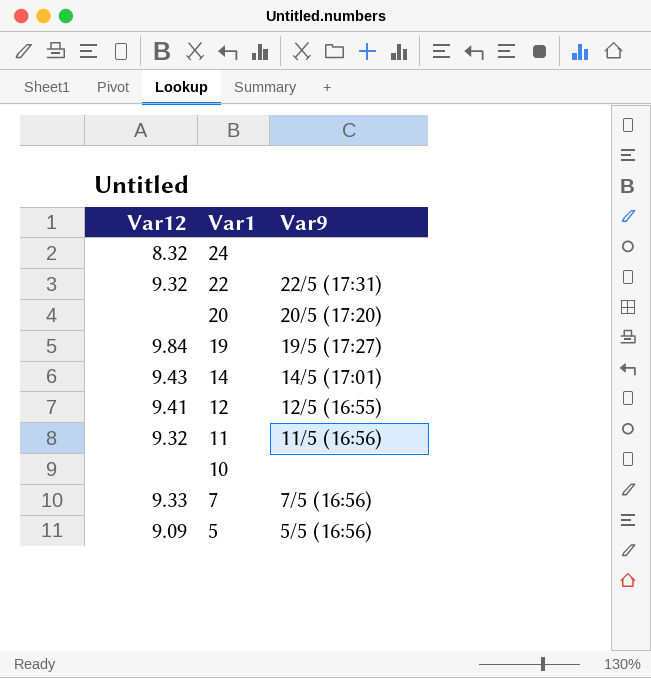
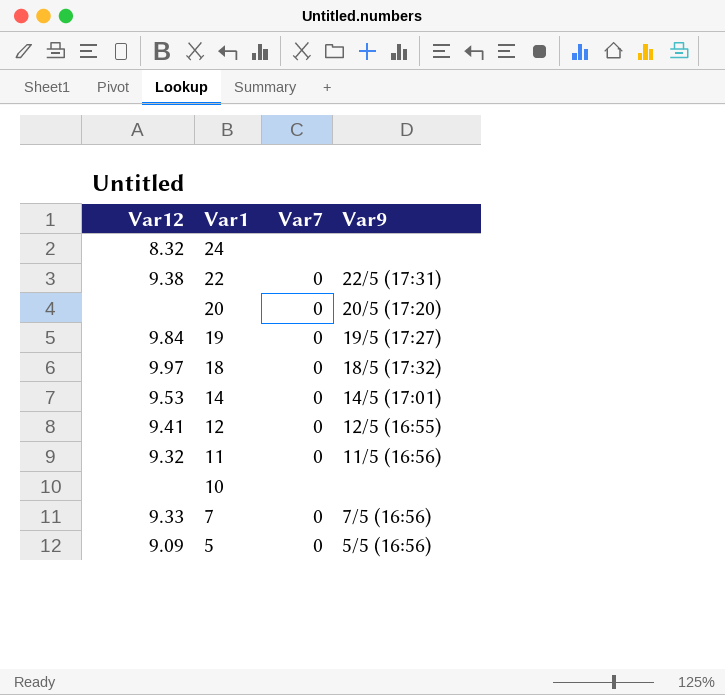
column Var7 | position: none -> 3
22 | Var12: 9.32 -> 9.38
row 18: none -> 9.97 | 0 | 18/5 (17:32)
14 | Var12: 9.43 -> 9.53

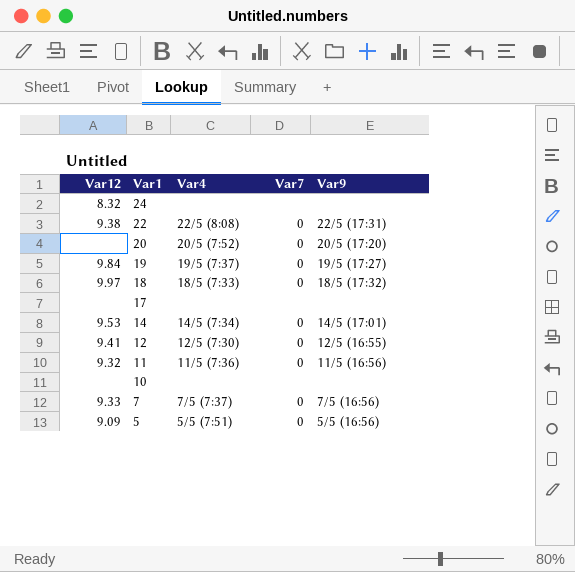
column Var4 | position: none -> 3
row 17: none -> none | none | none | none

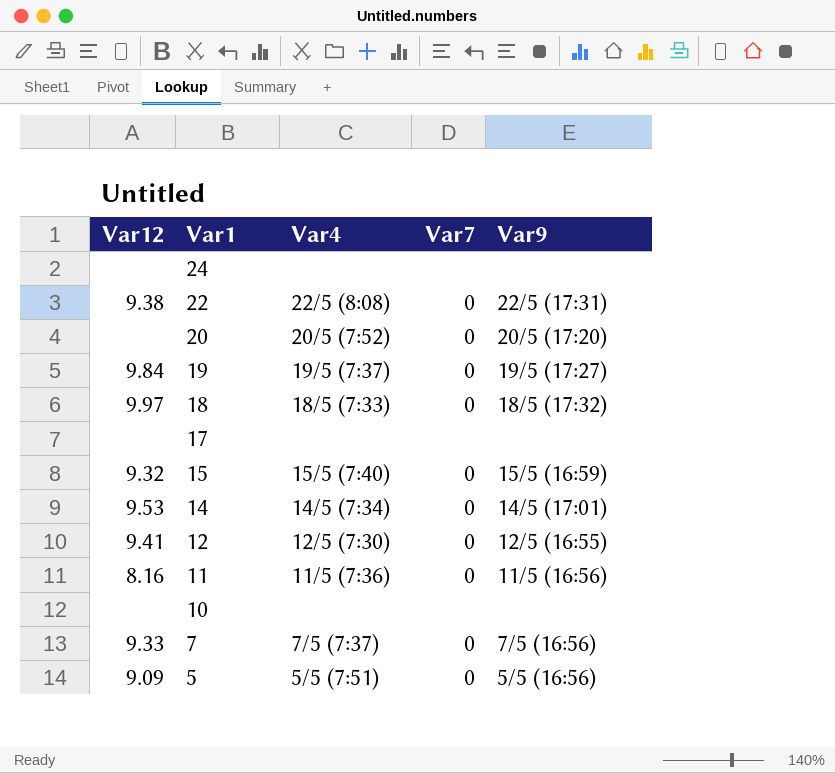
24 | Var12: 8.32 -> none
row 15: none -> 9.32 | 15/5 (7:40) | 0 | 15/5 (16:59)
11 | Var12: 9.32 -> 8.16

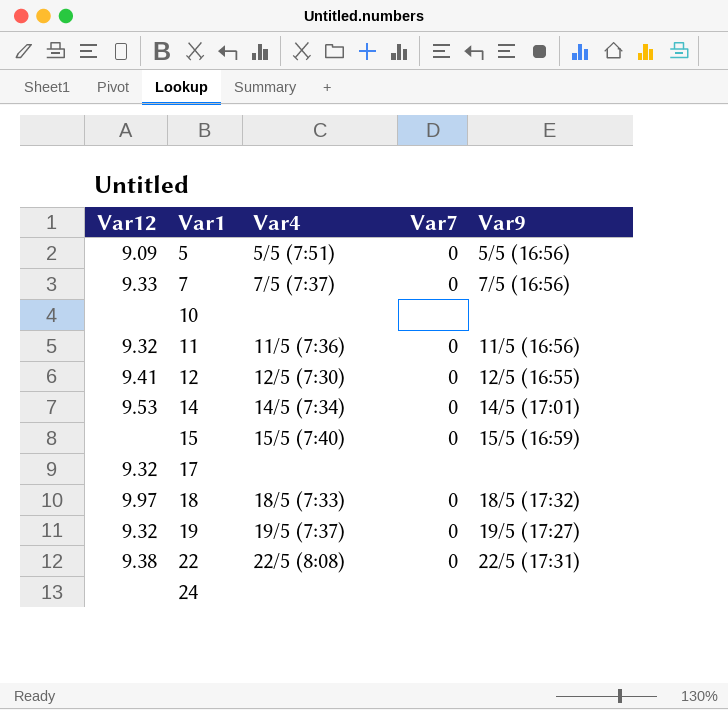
row order: Var1 descending -> Var1 ascending
row 20: none | 20/5 (7:52) | 0 | 20/5 (17:20) -> none
11 | Var12: 8.16 -> 9.32
15 | Var12: 9.32 -> none
17 | Var12: none -> 9.32
19 | Var12: 9.84 -> 9.32

